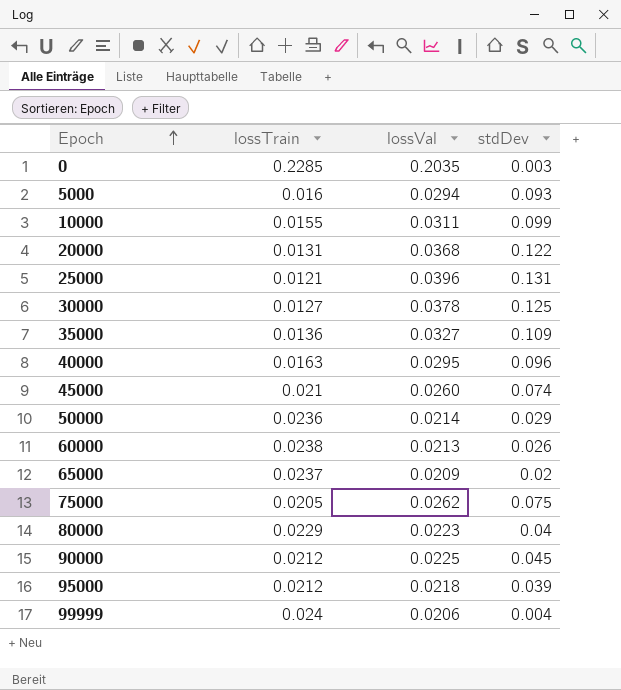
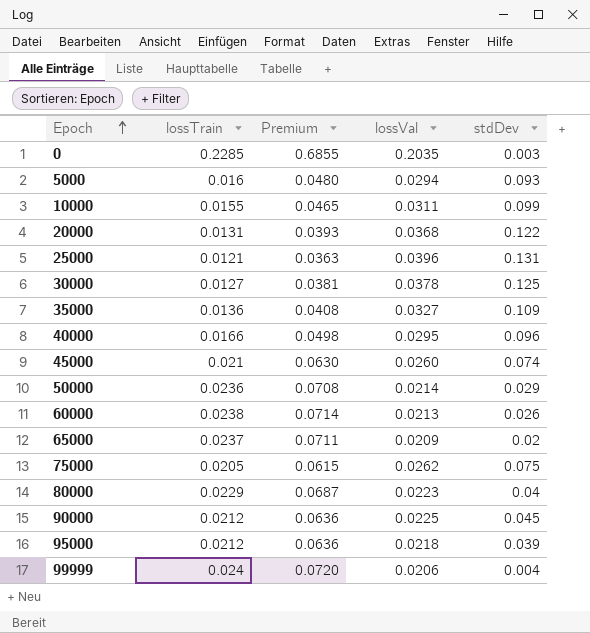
column Premium | formula: none -> [lossTrain] * 3
40000 | lossTrain: 0.0163 -> 0.0166

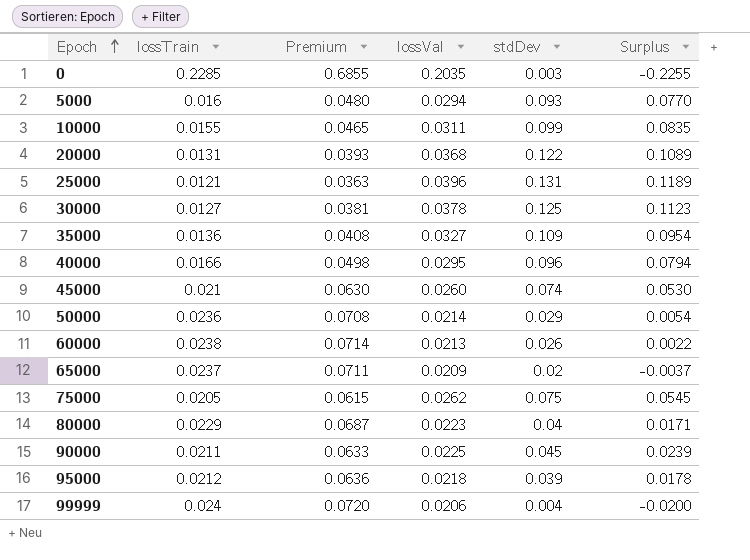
column Surplus | formula: none -> [stdDev] - [lossTrain]
90000 | lossTrain: 0.0212 -> 0.0211
90000 | Premium: 0.0636 -> 0.0633

